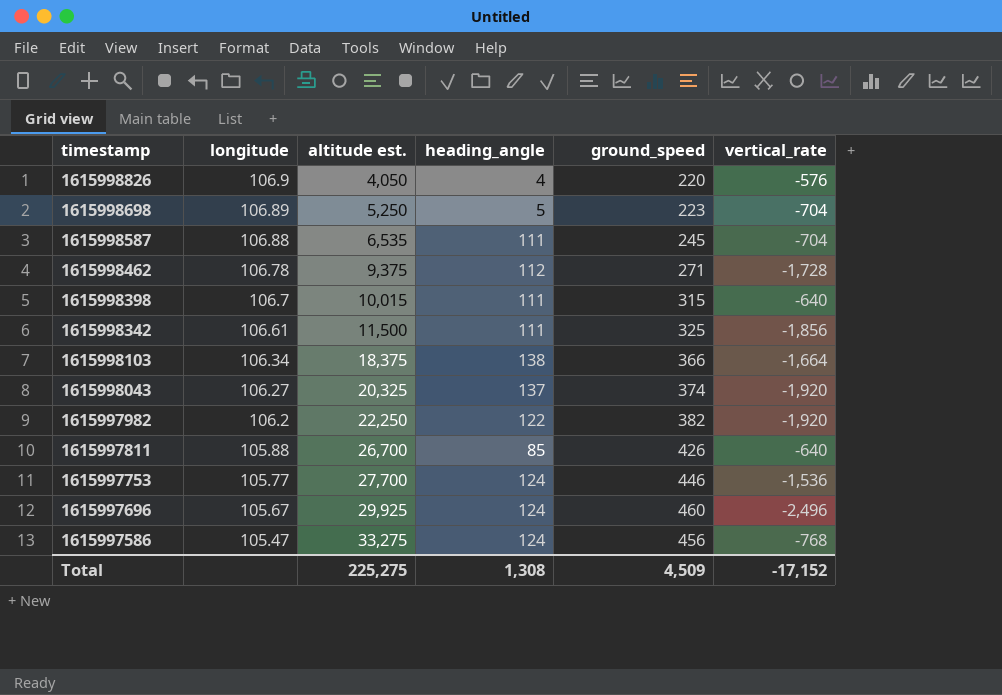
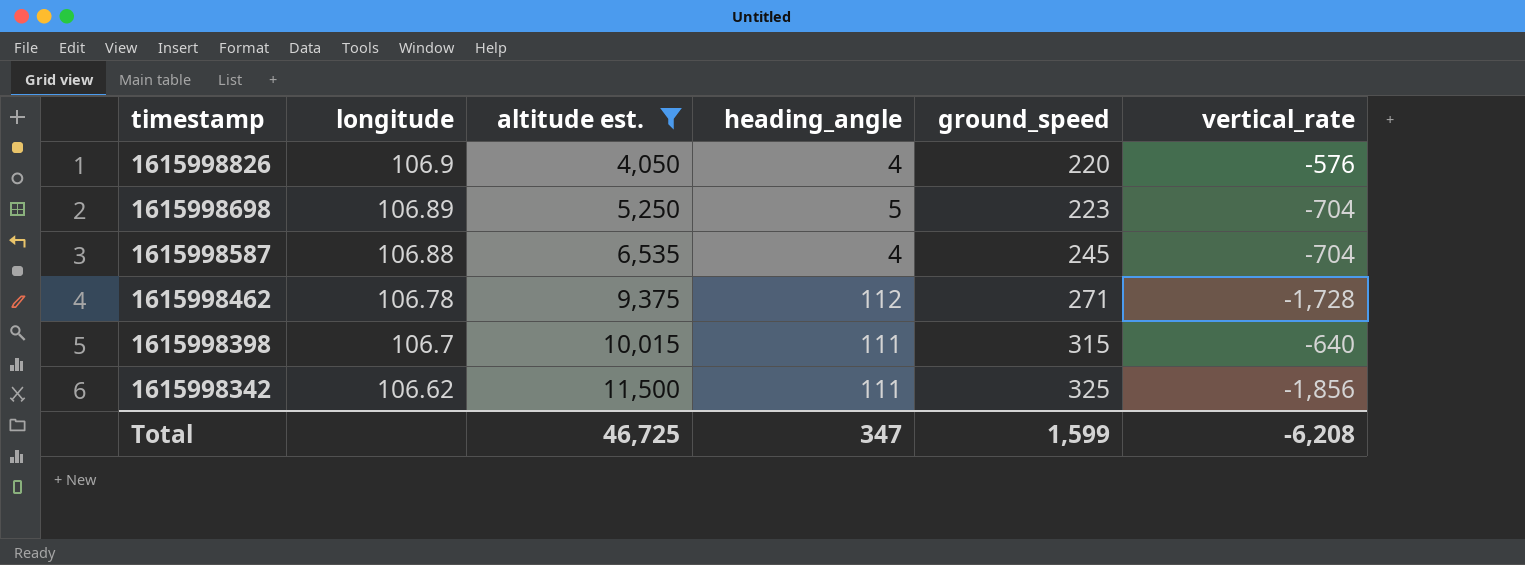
filter: none -> altitude est. <= 11,500
1615998587 | heading_angle: 111 -> 4
1615998342 | longitude: 106.61 -> 106.62
Total | altitude est.: 225,275 -> 46,725
Total | heading_angle: 1,308 -> 347
Total | ground_speed: 4,509 -> 1,599
Total | vertical_rate: -17,152 -> -6,208

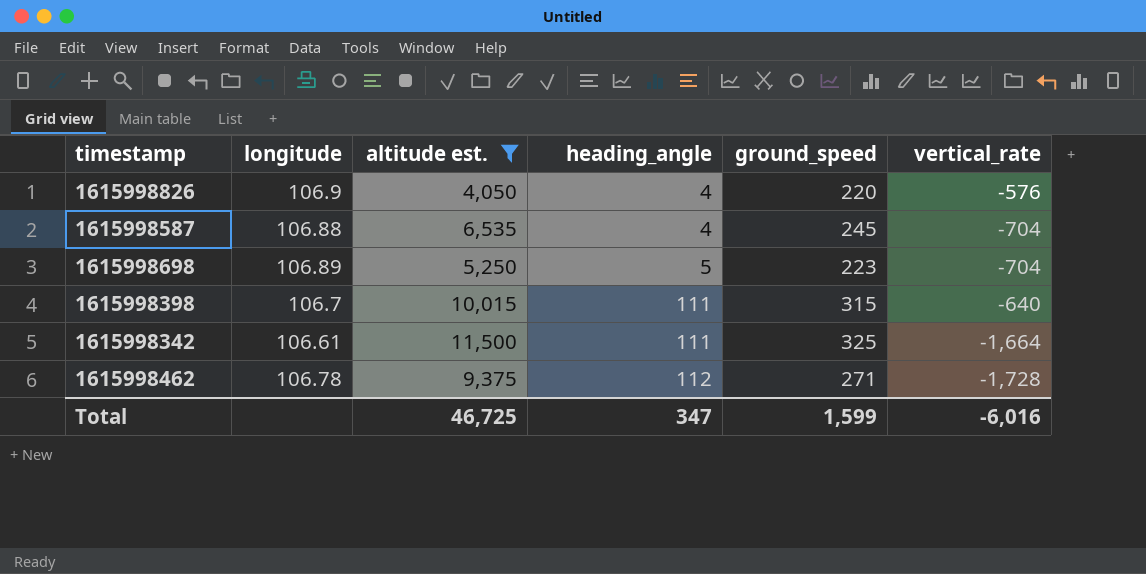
row order: timestamp descending -> heading_angle ascending
1615998342 | longitude: 106.62 -> 106.61
1615998342 | vertical_rate: -1,856 -> -1,664
Total | vertical_rate: -6,208 -> -6,016

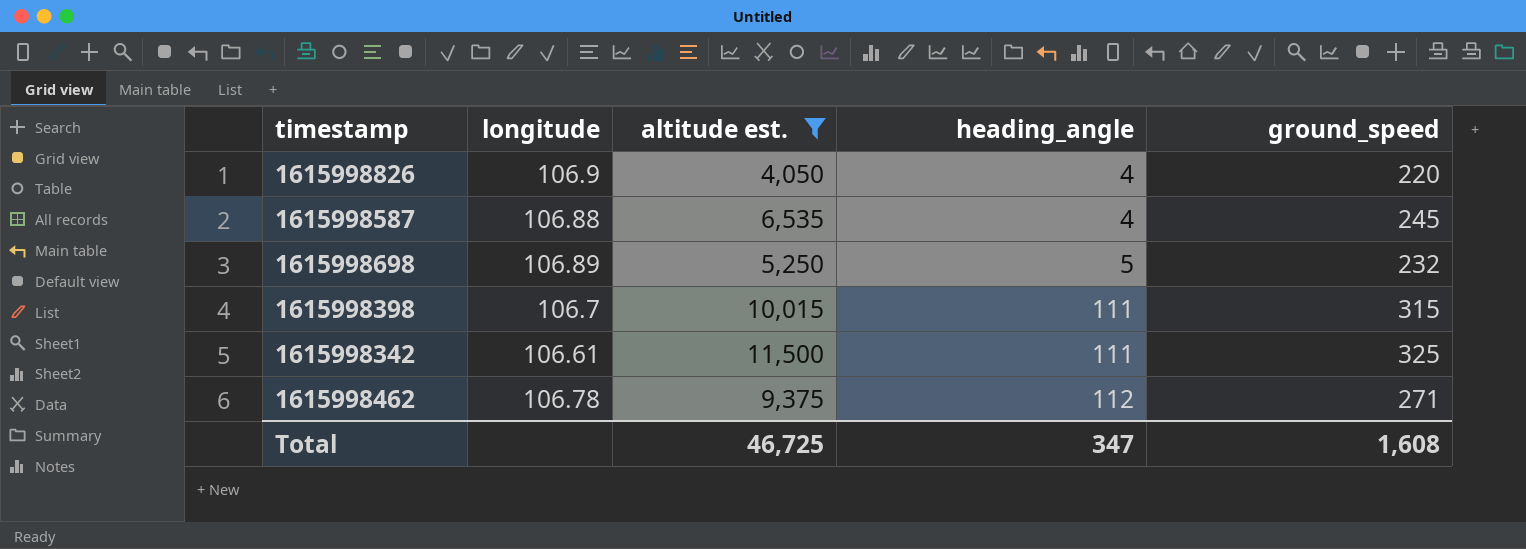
column vertical_rate | position: 6 -> none
1615998698 | ground_speed: 223 -> 232
Total | ground_speed: 1,599 -> 1,608

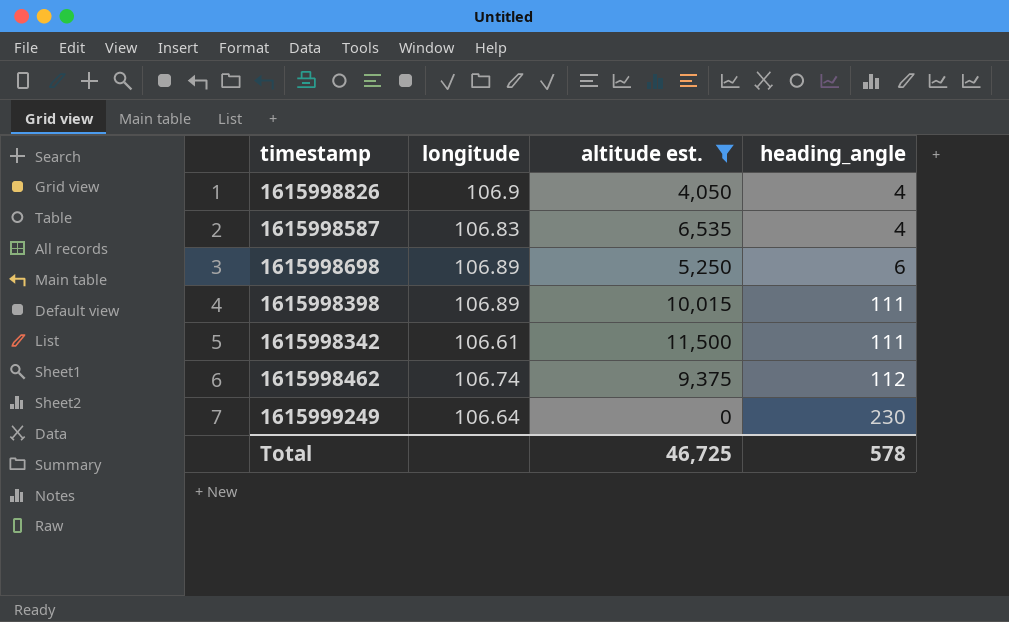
column ground_speed | position: 5 -> none
1615998587 | longitude: 106.88 -> 106.83
1615998698 | heading_angle: 5 -> 6
1615998398 | longitude: 106.7 -> 106.89
1615998462 | longitude: 106.78 -> 106.74
row 1615999249: none -> 106.64 | 0 | 230
Total | heading_angle: 347 -> 578

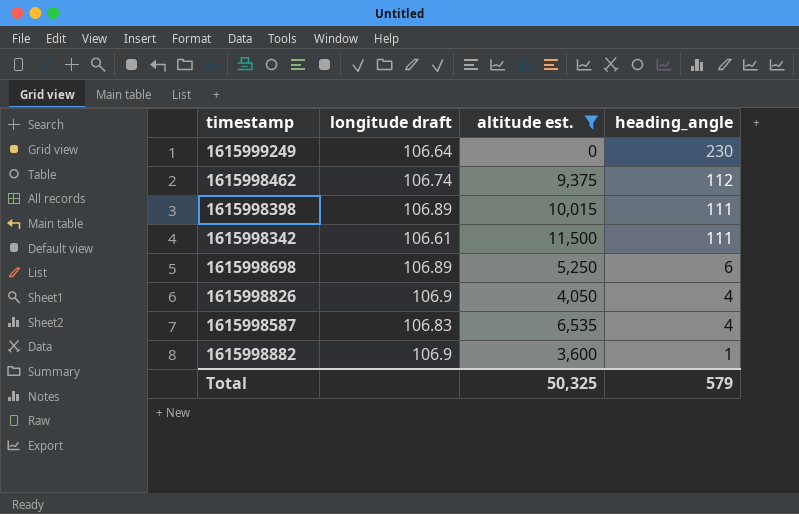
row order: heading_angle ascending -> heading_angle descending
column name: longitude -> longitude draft
row 1615998882: none -> 106.9 | 3,600 | 1
Total | altitude est.: 46,725 -> 50,325
Total | heading_angle: 578 -> 579

